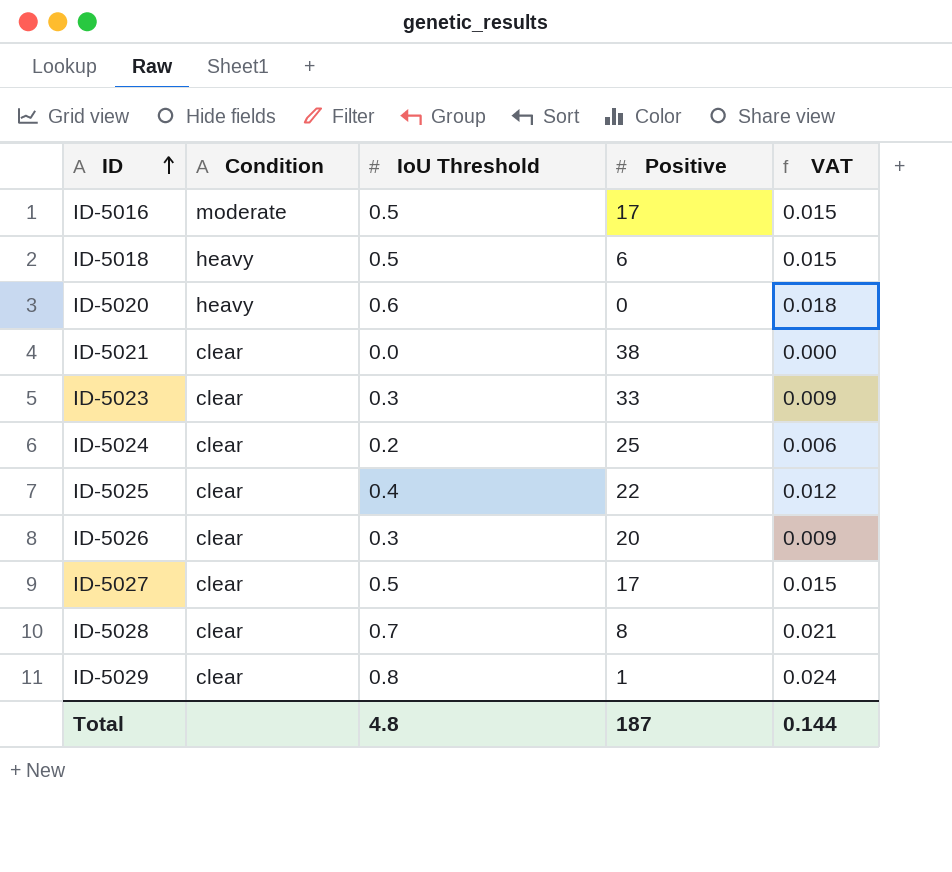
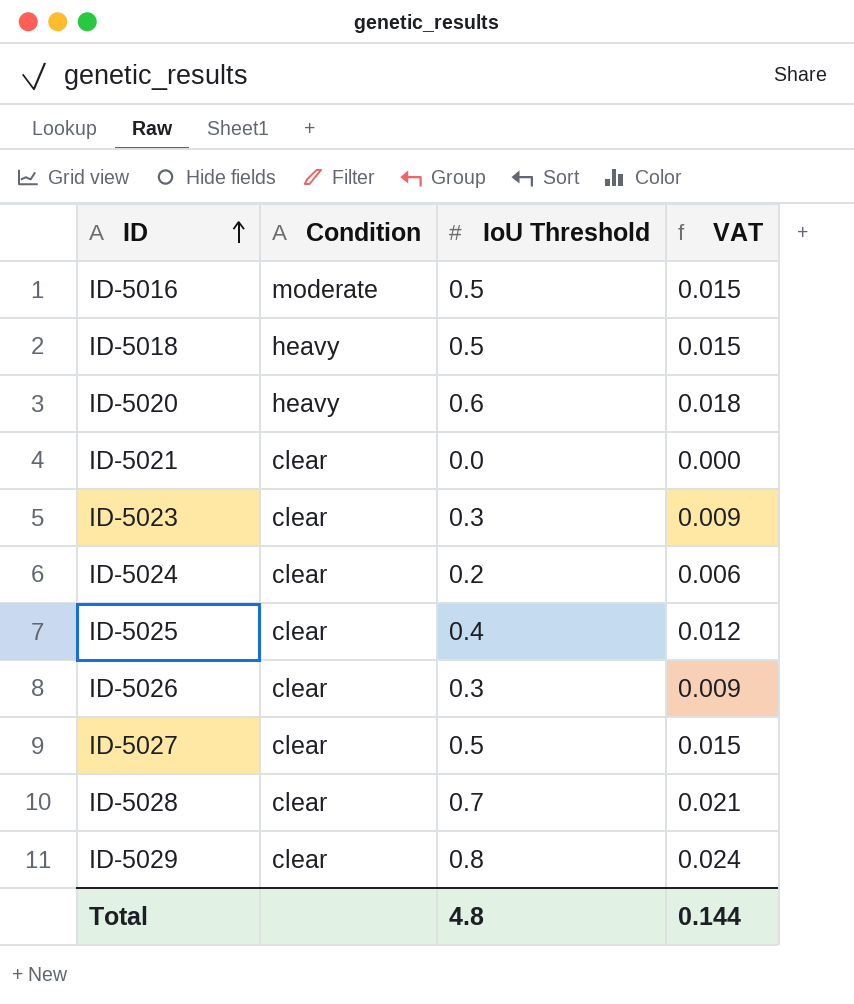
column Positive | position: 4 -> none

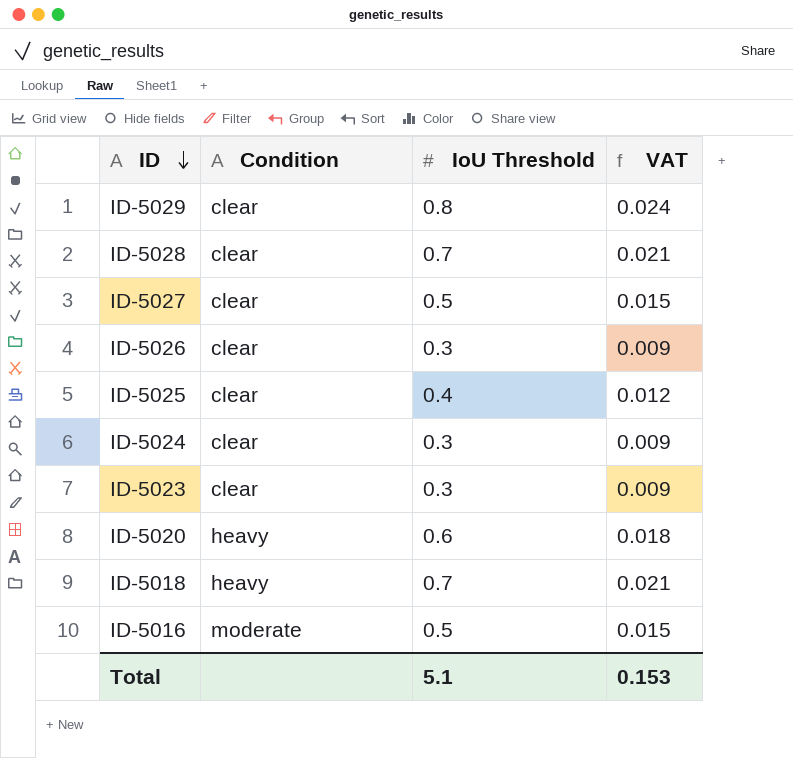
row order: ID ascending -> ID descending
row ID-5021: clear | 0.0 | 0.000 -> none
ID-5024 | IoU Threshold: 0.2 -> 0.3
ID-5024 | VAT: 0.006 -> 0.009
ID-5018 | IoU Threshold: 0.5 -> 0.7
ID-5018 | VAT: 0.015 -> 0.021
Total | IoU Threshold: 4.8 -> 5.1
Total | VAT: 0.144 -> 0.153

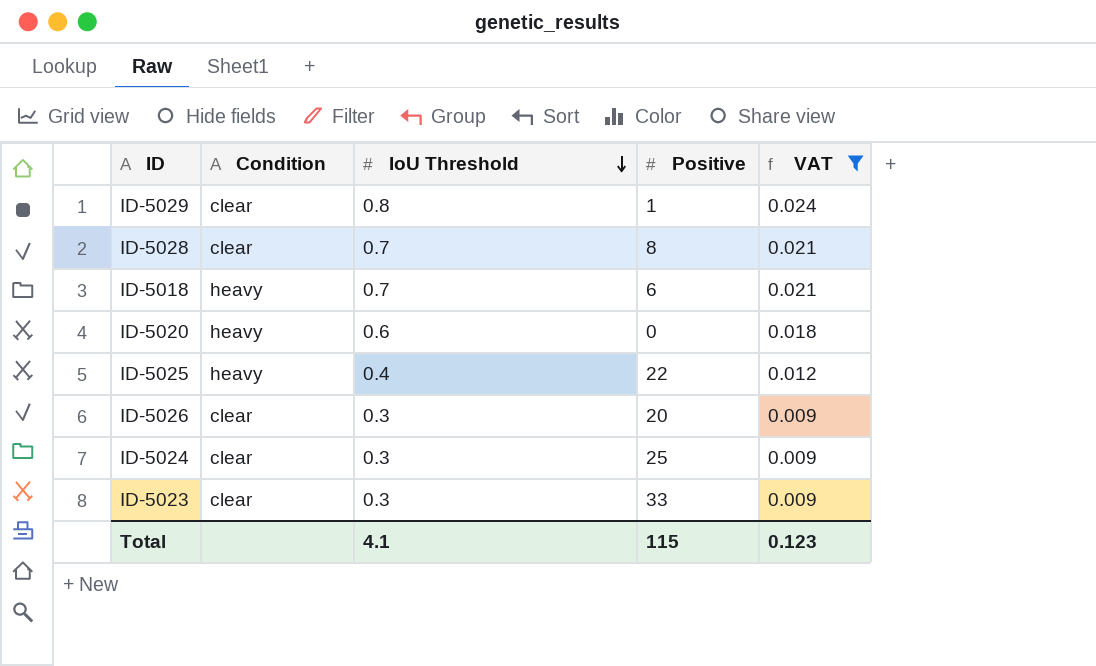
filter: none -> VAT != 0.015
row order: ID descending -> IoU Threshold descending
column Positive | position: none -> 4
ID-5025 | Condition: clear -> heavy
Total | IoU Threshold: 5.1 -> 4.1
Total | VAT: 0.153 -> 0.123

